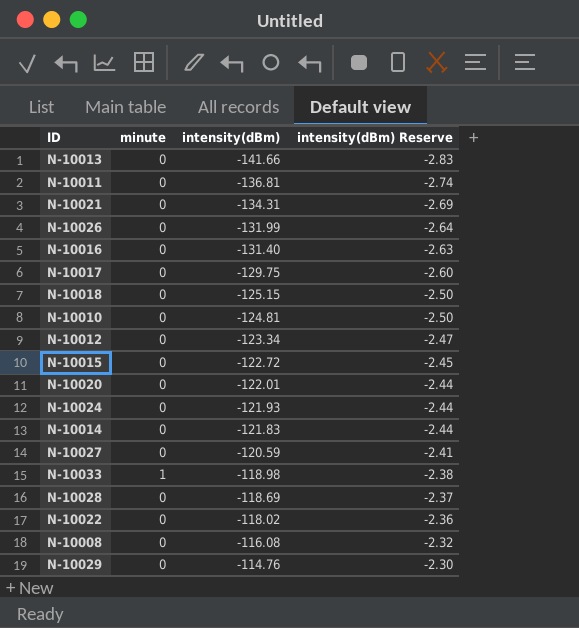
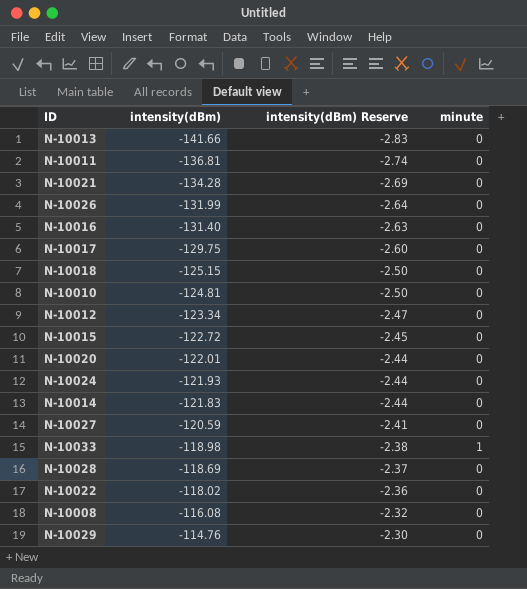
column minute | position: 2 -> 4
N-10021 | intensity(dBm): -134.31 -> -134.28

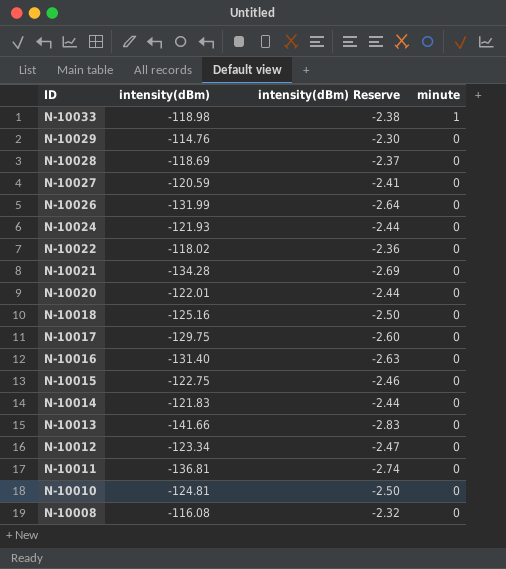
row order: intensity(dBm) ascending -> ID descending
N-10018 | intensity(dBm): -125.15 -> -125.16
N-10015 | intensity(dBm): -122.72 -> -122.75
N-10015 | intensity(dBm) Reserve: -2.45 -> -2.46

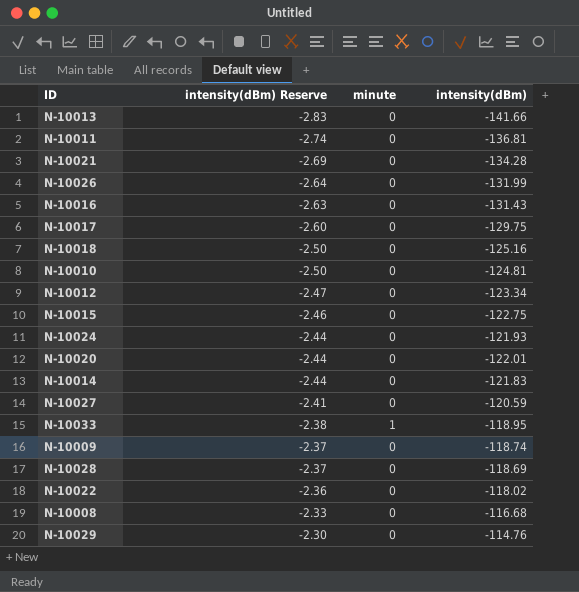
row order: ID descending -> intensity(dBm) Reserve ascending
column intensity(dBm) | position: 2 -> 4
N-10016 | intensity(dBm): -131.40 -> -131.43
N-10033 | intensity(dBm): -118.98 -> -118.95
row N-10009: none -> -2.37 | 0 | -118.74
N-10008 | intensity(dBm) Reserve: -2.32 -> -2.33
N-10008 | intensity(dBm): -116.08 -> -116.68

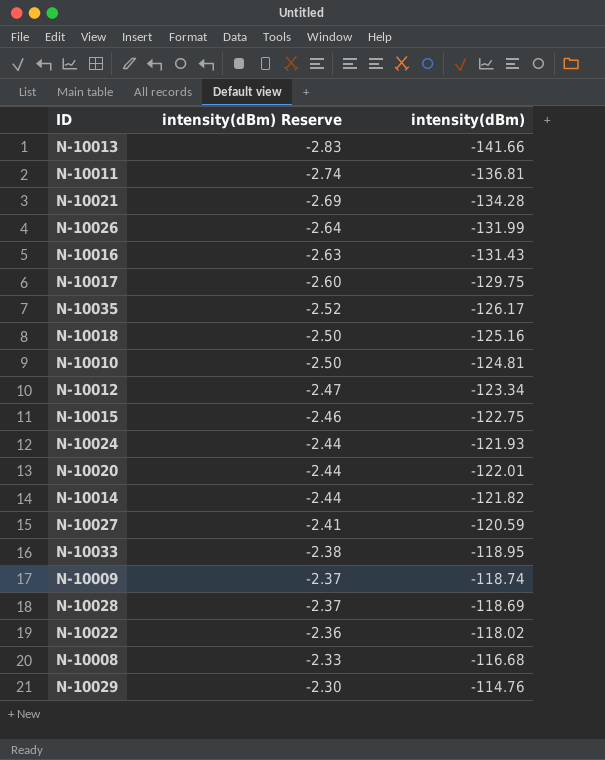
column minute | position: 3 -> none
row N-10035: none -> -2.52 | -126.17
N-10014 | intensity(dBm): -121.83 -> -121.82

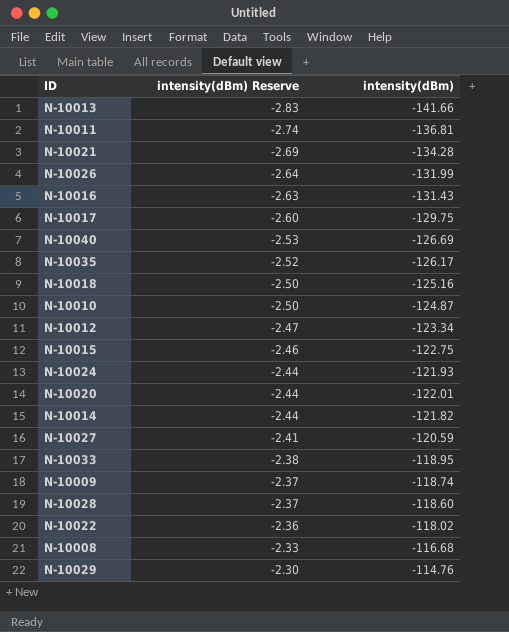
row N-10040: none -> -2.53 | -126.69
N-10010 | intensity(dBm): -124.81 -> -124.87
N-10028 | intensity(dBm): -118.69 -> -118.60

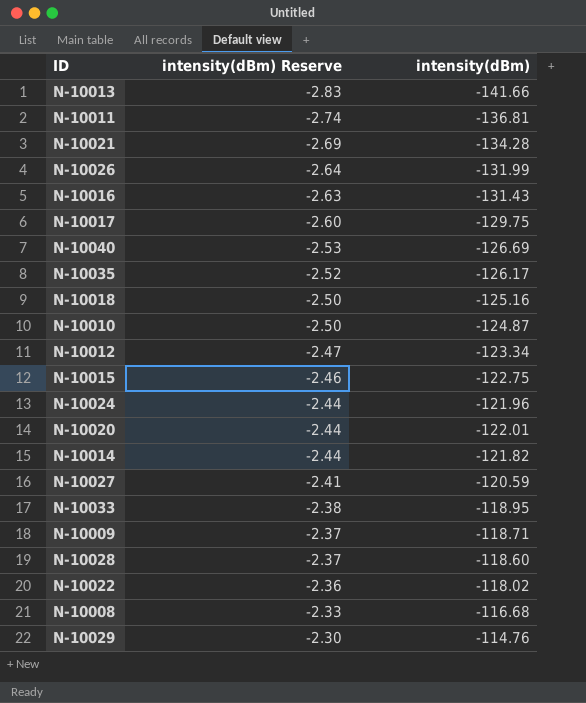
N-10024 | intensity(dBm): -121.93 -> -121.96
N-10009 | intensity(dBm): -118.74 -> -118.71

